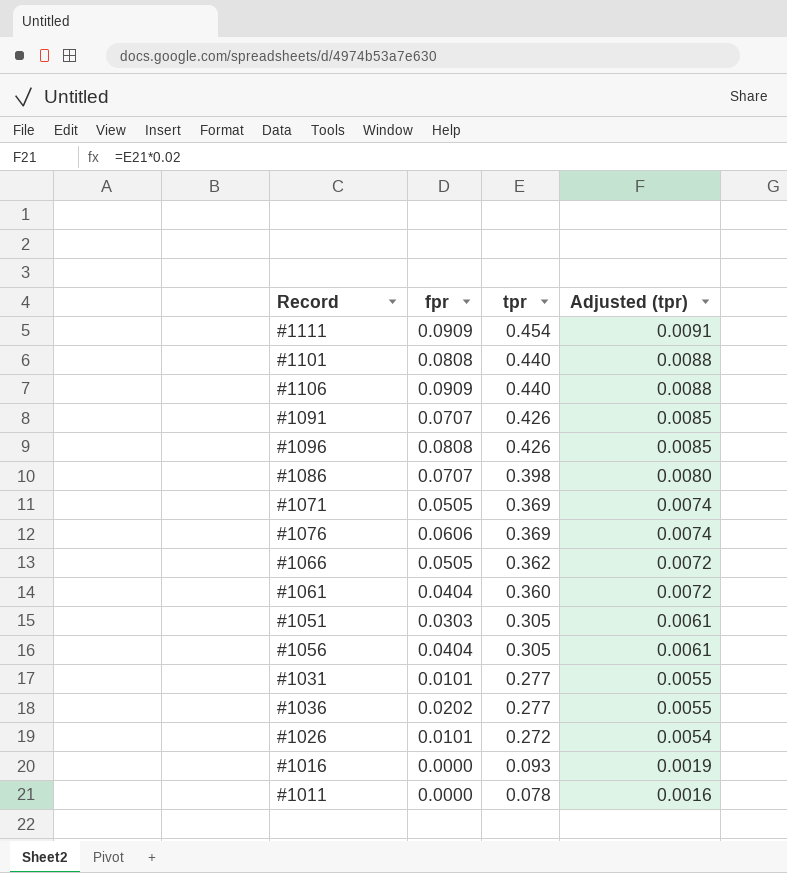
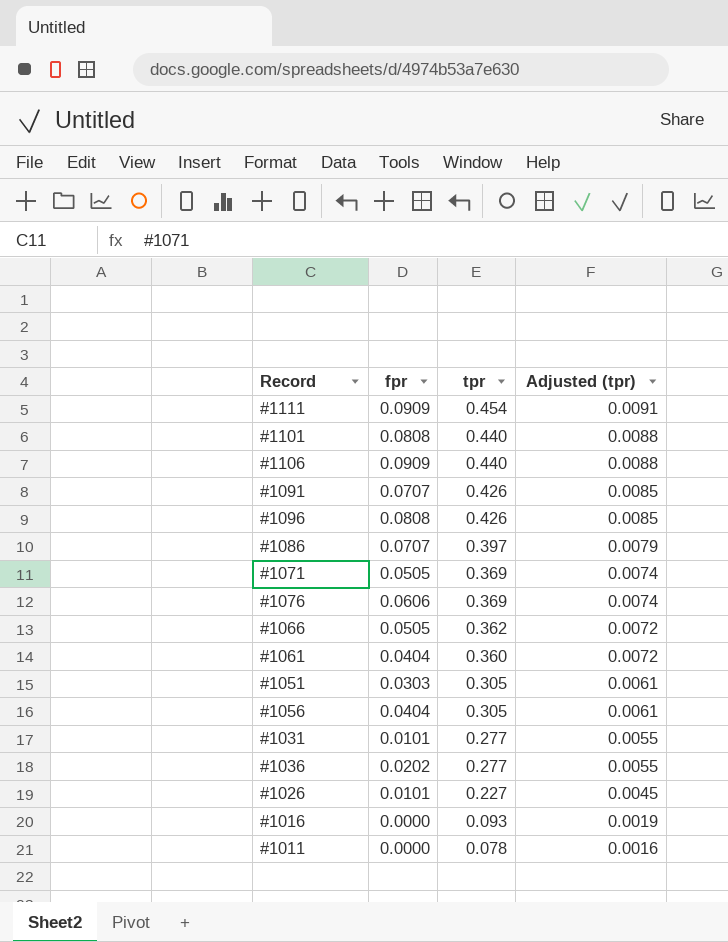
#1086 | tpr: 0.398 -> 0.397
#1086 | Adjusted (tpr): 0.0080 -> 0.0079
#1026 | tpr: 0.272 -> 0.227
#1026 | Adjusted (tpr): 0.0054 -> 0.0045

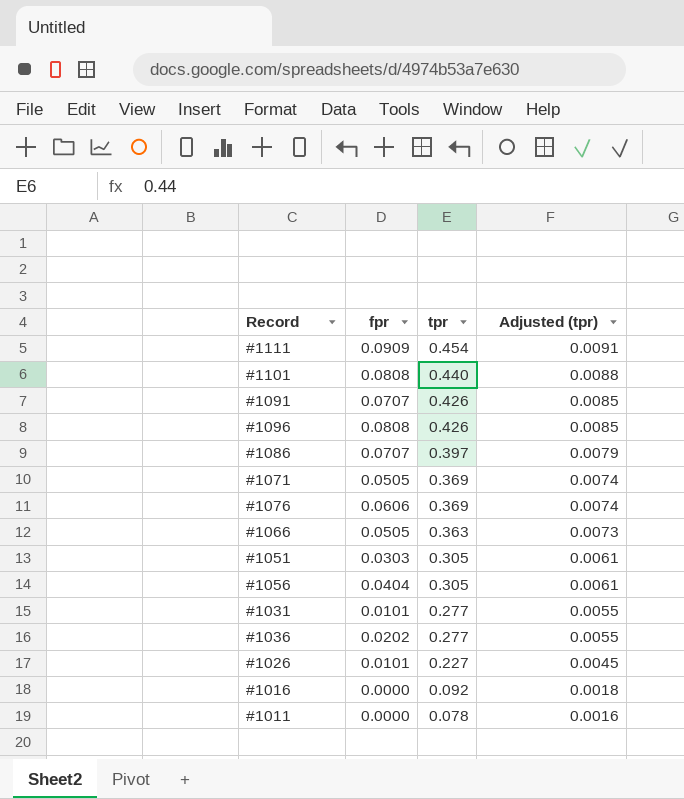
row #1106: 0.0909 | 0.440 | 0.0088 -> none
row #1061: 0.0404 | 0.360 | 0.0072 -> none
#1066 | tpr: 0.362 -> 0.363
#1066 | Adjusted (tpr): 0.0072 -> 0.0073
#1016 | tpr: 0.093 -> 0.092
#1016 | Adjusted (tpr): 0.0019 -> 0.0018

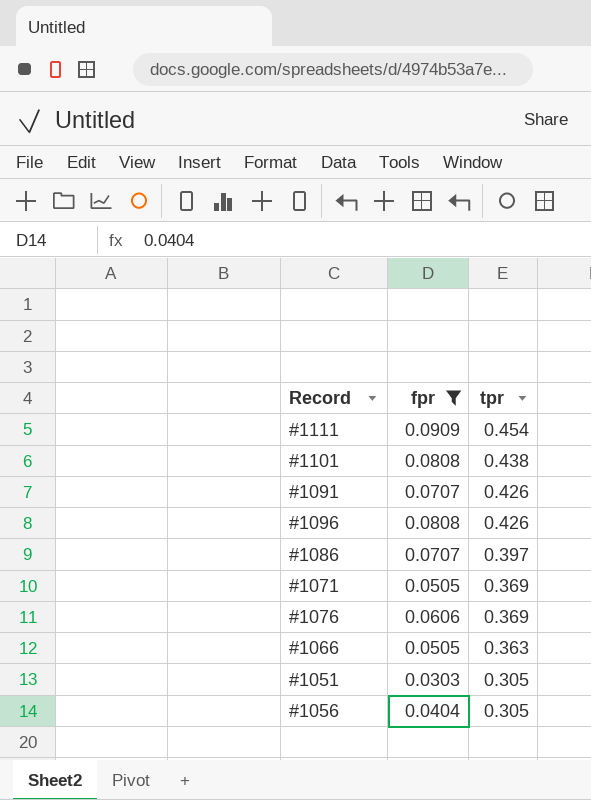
filter: none -> fpr >= 0.0303
column Adjusted (tpr) | formula: [tpr] * 0.02 -> none
#1101 | tpr: 0.440 -> 0.438

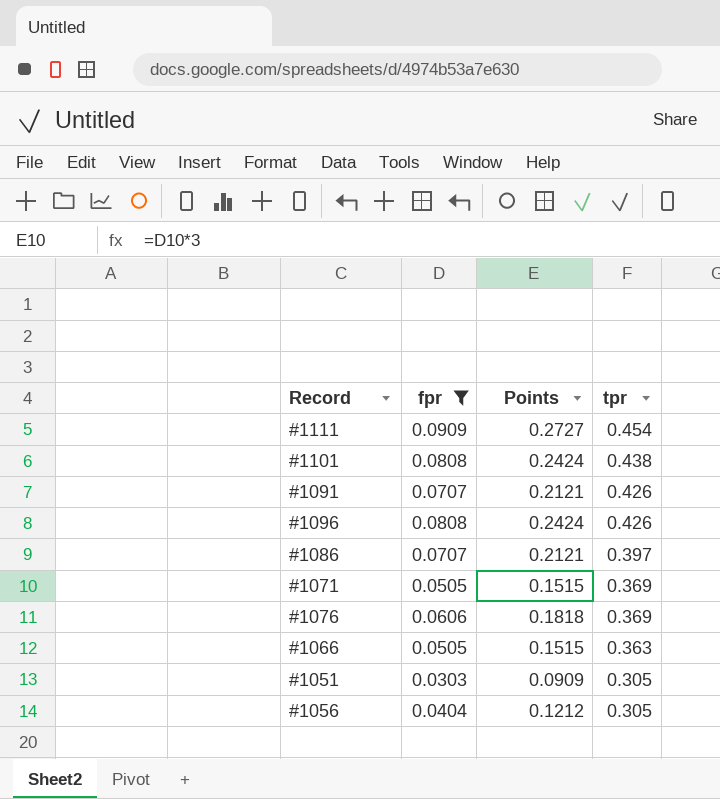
column Points | formula: none -> [fpr] * 3

